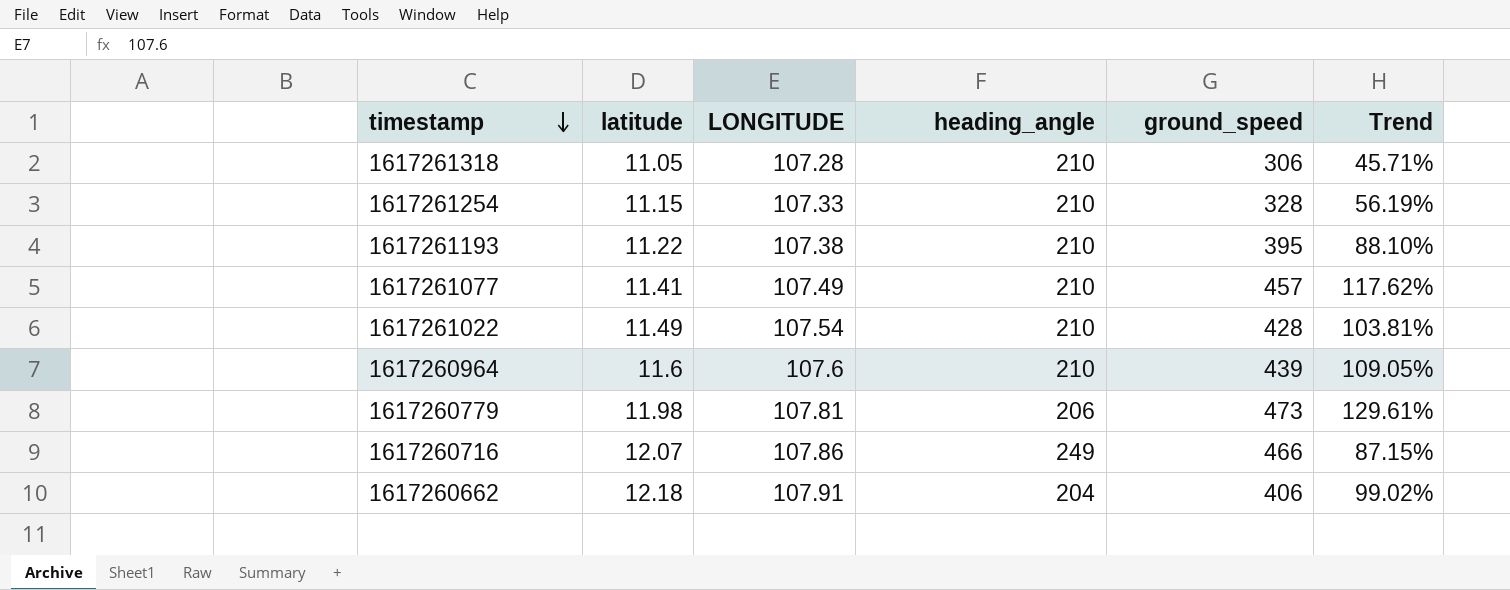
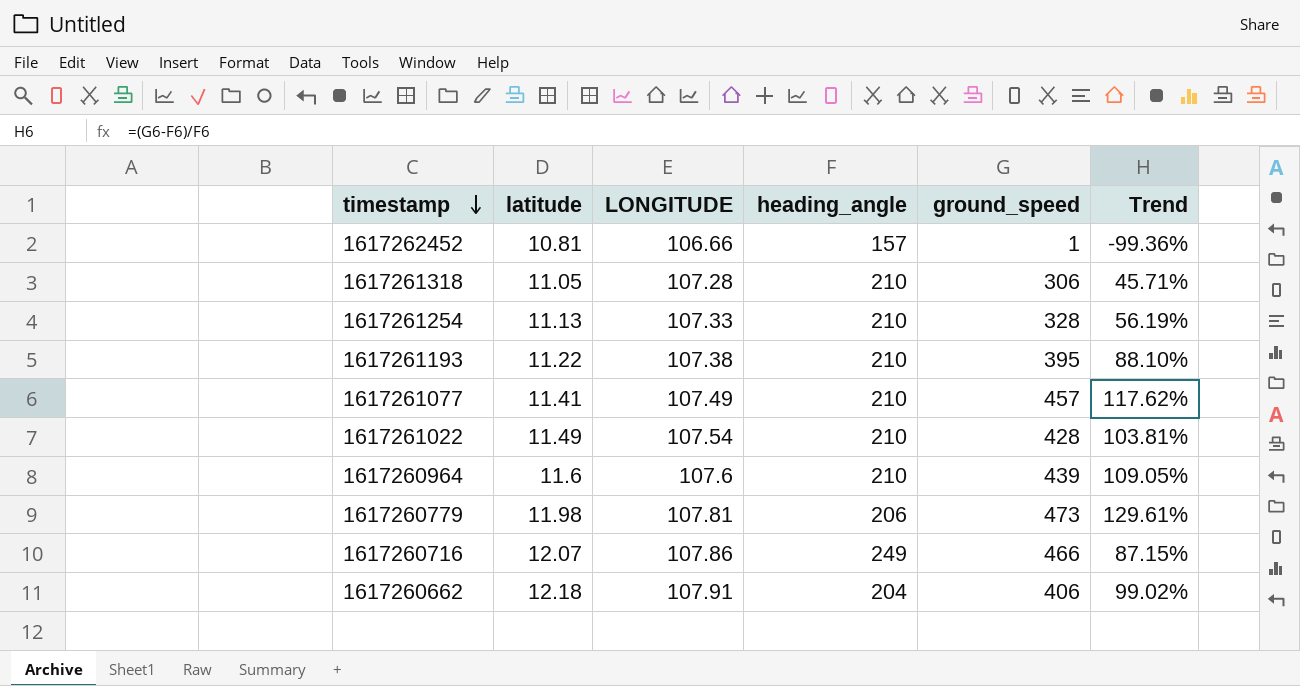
row 1617262452: none -> 10.81 | 106.66 | 157 | 1 | -99.36%
1617261254 | latitude: 11.15 -> 11.13

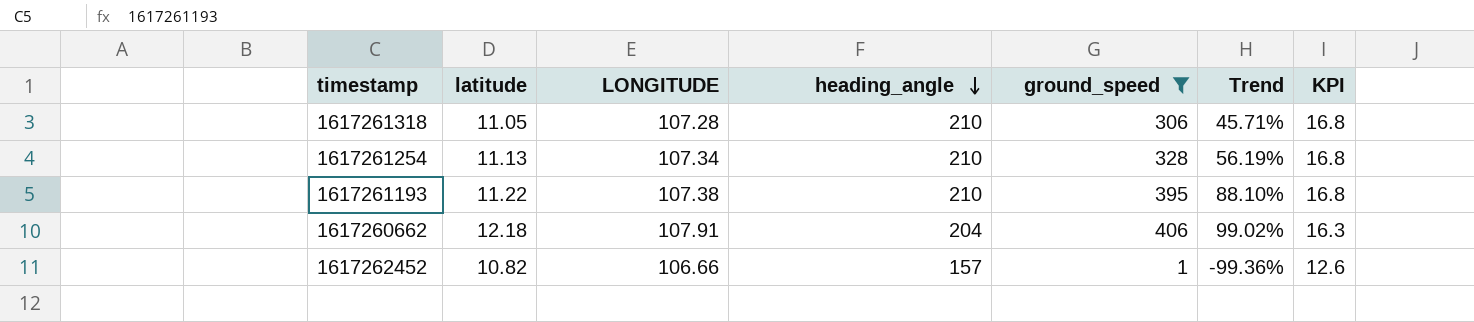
filter: none -> ground_speed <= 406
row order: timestamp descending -> heading_angle descending
column KPI | formula: none -> [heading_angle] * 0.08
1617261254 | LONGITUDE: 107.33 -> 107.34
1617262452 | latitude: 10.81 -> 10.82

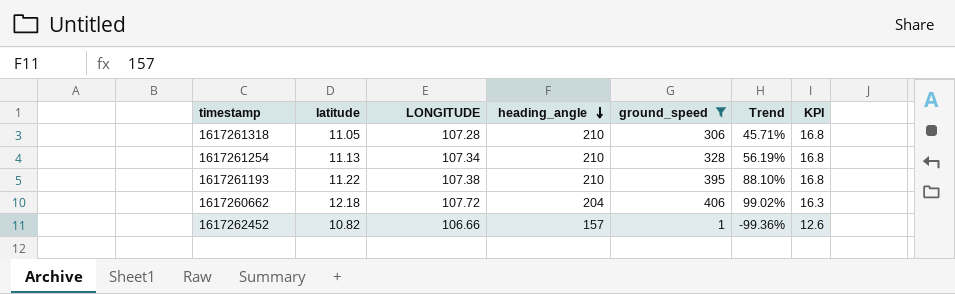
1617260662 | LONGITUDE: 107.91 -> 107.72

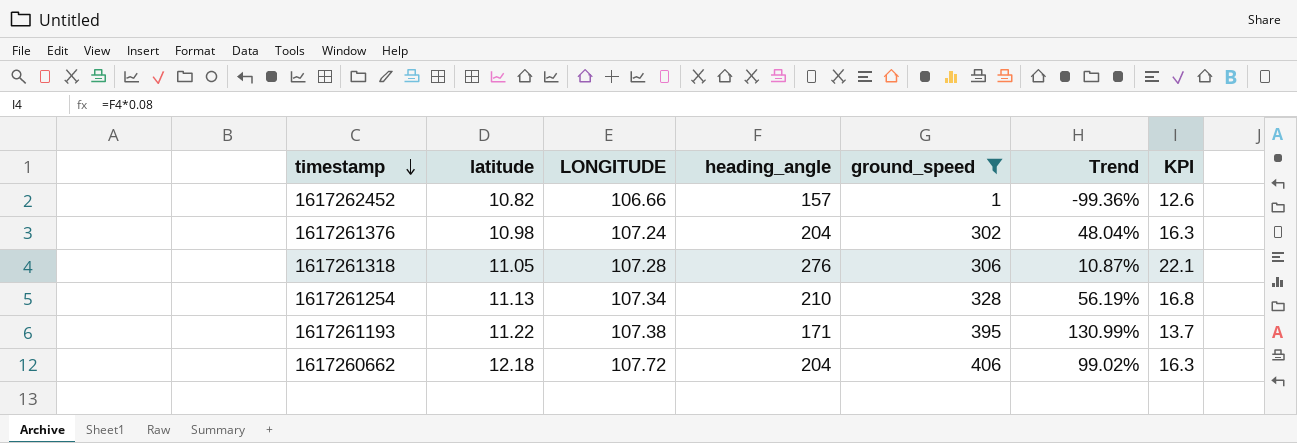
row order: heading_angle descending -> timestamp descending
row 1617261376: none -> 10.98 | 107.24 | 204 | 302 | 48.04% | 16.3
1617261318 | heading_angle: 210 -> 276
1617261318 | Trend: 45.71% -> 10.87%
1617261318 | KPI: 16.8 -> 22.1
1617261193 | heading_angle: 210 -> 171
1617261193 | Trend: 88.10% -> 130.99%
1617261193 | KPI: 16.8 -> 13.7

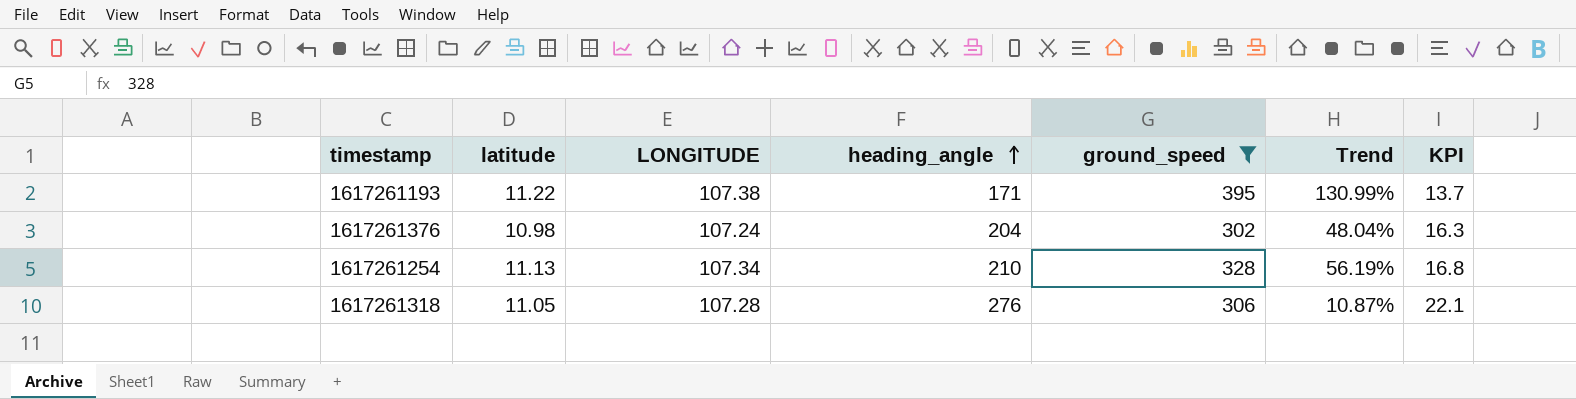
row order: timestamp descending -> heading_angle ascending
row 1617262452: 10.82 | 106.66 | 157 | 1 | -99.36% | 12.6 -> none
row 1617260662: 12.18 | 107.72 | 204 | 406 | 99.02% | 16.3 -> none

